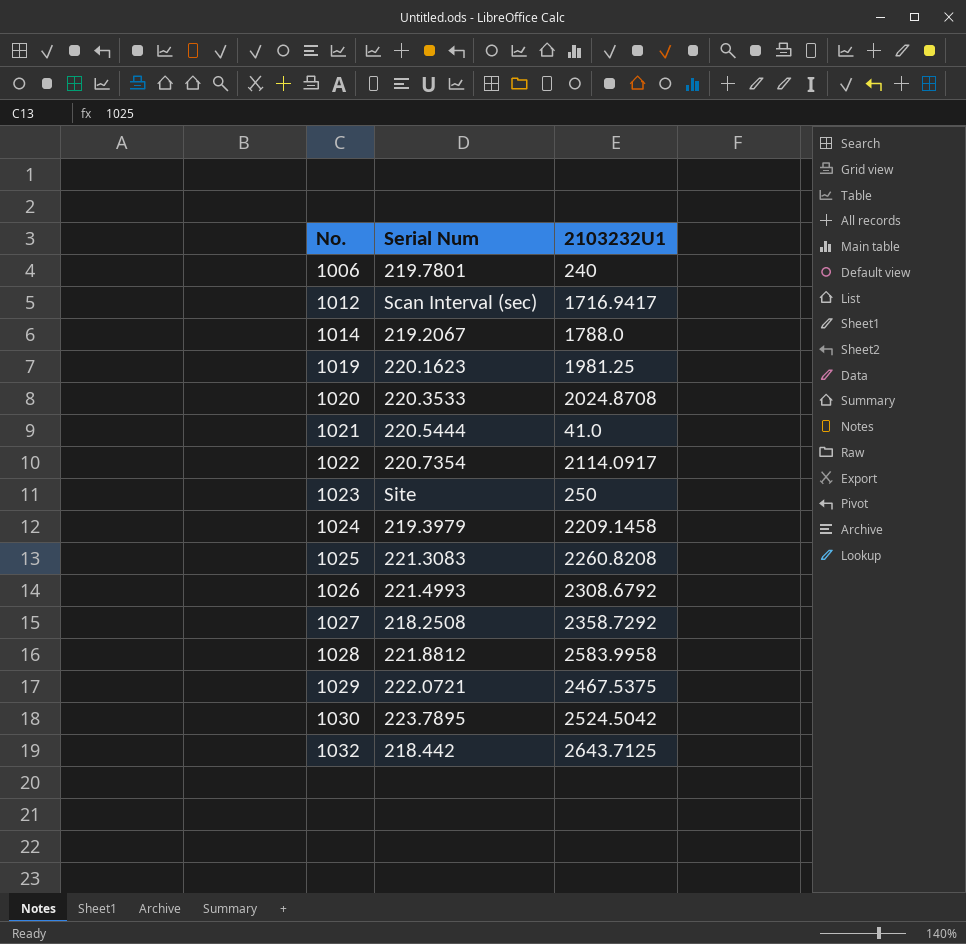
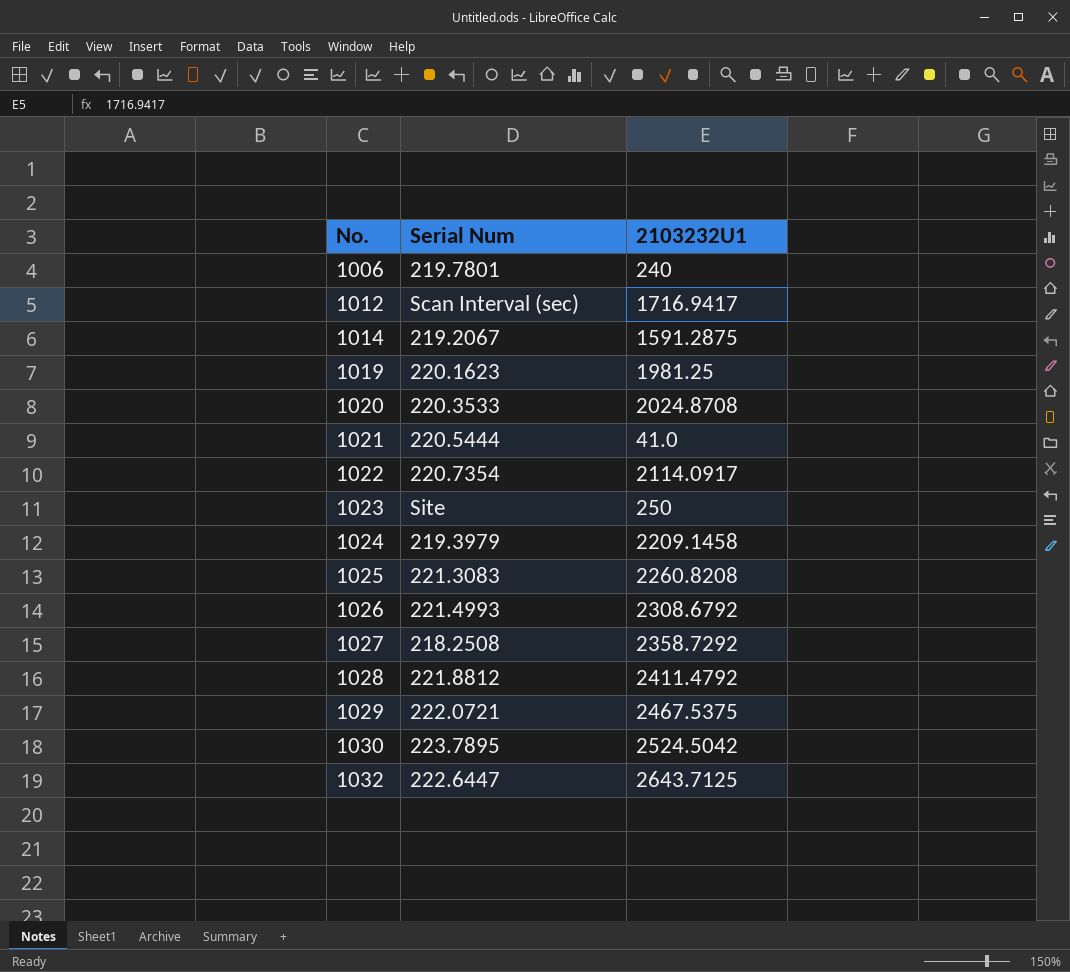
1014 | 2103232U1: 1788.0 -> 1591.2875
1028 | 2103232U1: 2583.9958 -> 2411.4792
1032 | Serial Num: 218.442 -> 222.6447

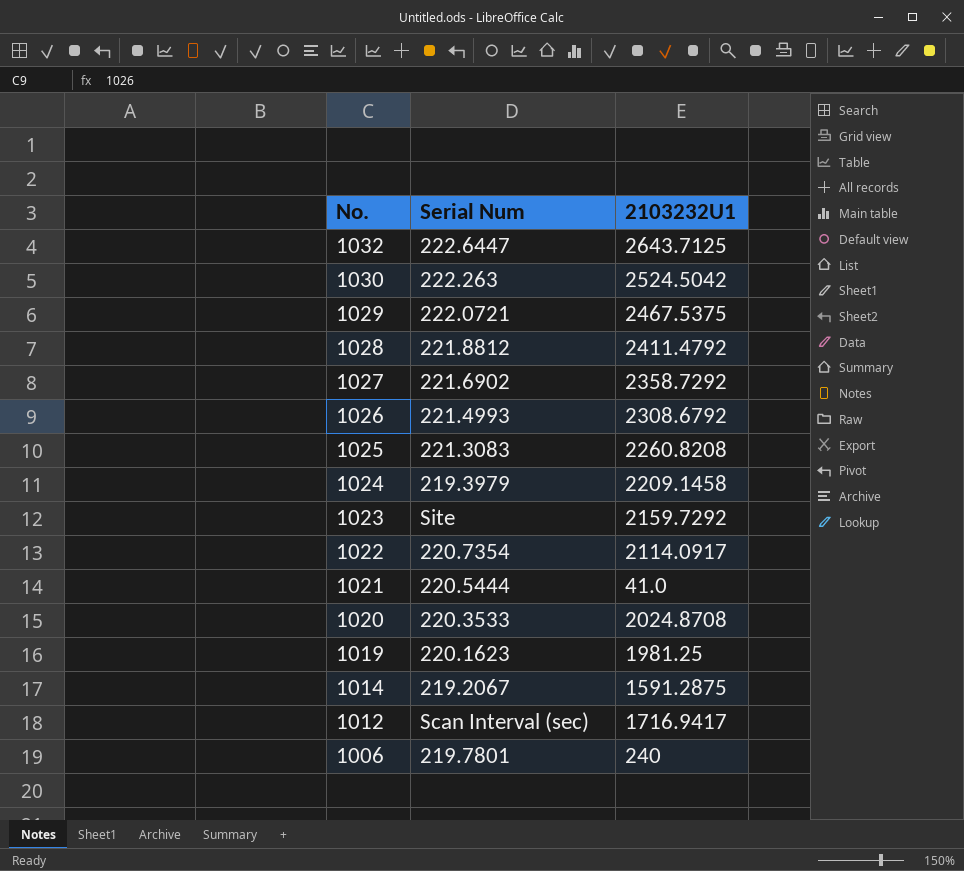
row order: No. ascending -> No. descending
1030 | Serial Num: 223.7895 -> 222.263
1027 | Serial Num: 218.2508 -> 221.6902
1023 | 2103232U1: 250 -> 2159.7292

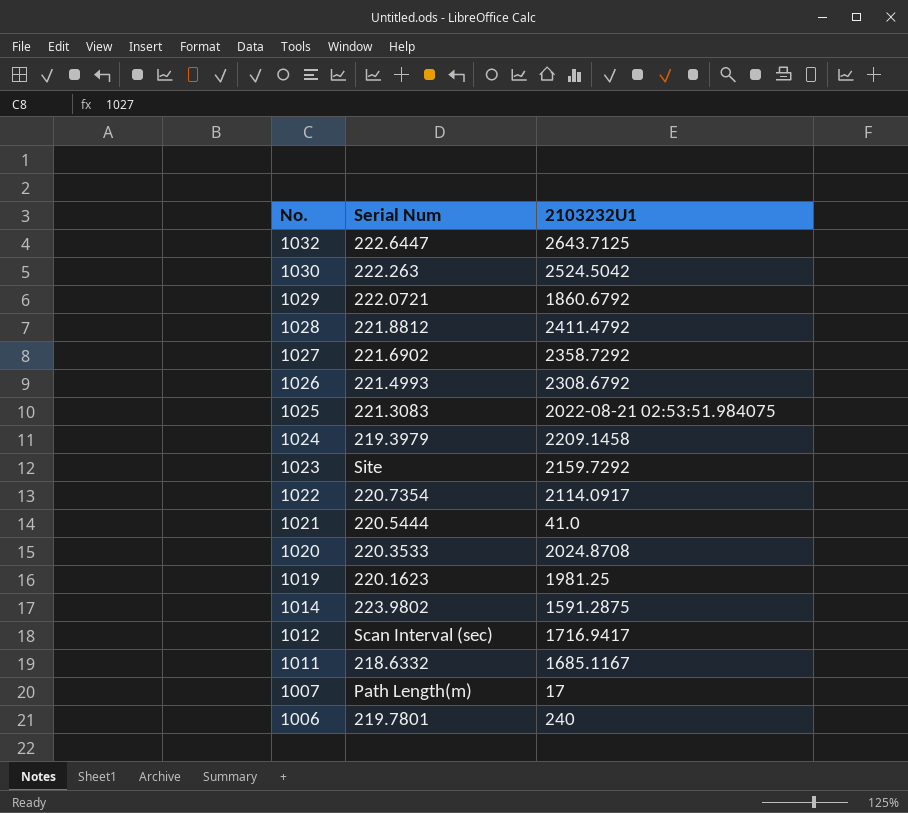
1029 | 2103232U1: 2467.5375 -> 1860.6792
1025 | 2103232U1: 2260.8208 -> 2022-08-21 02:53:51.984075
1014 | Serial Num: 219.2067 -> 223.9802
row 1011: none -> 218.6332 | 1685.1167
row 1007: none -> Path Length(m) | 17

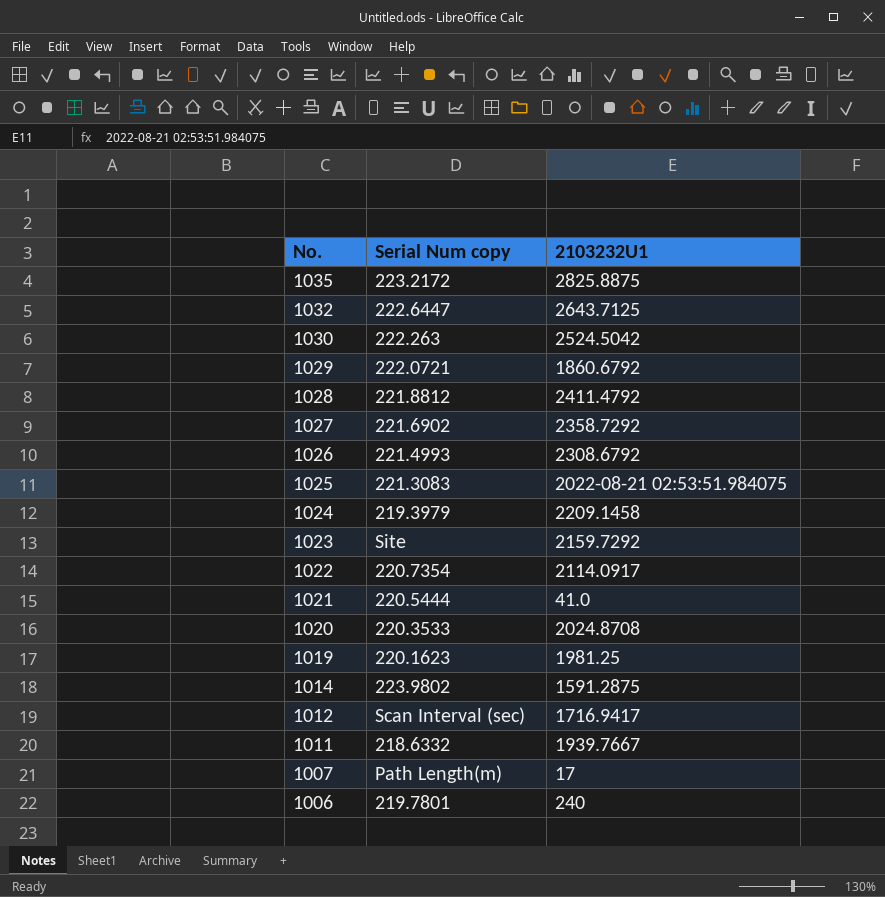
column name: Serial Num -> Serial Num copy
row 1035: none -> 223.2172 | 2825.8875
1011 | 2103232U1: 1685.1167 -> 1939.7667

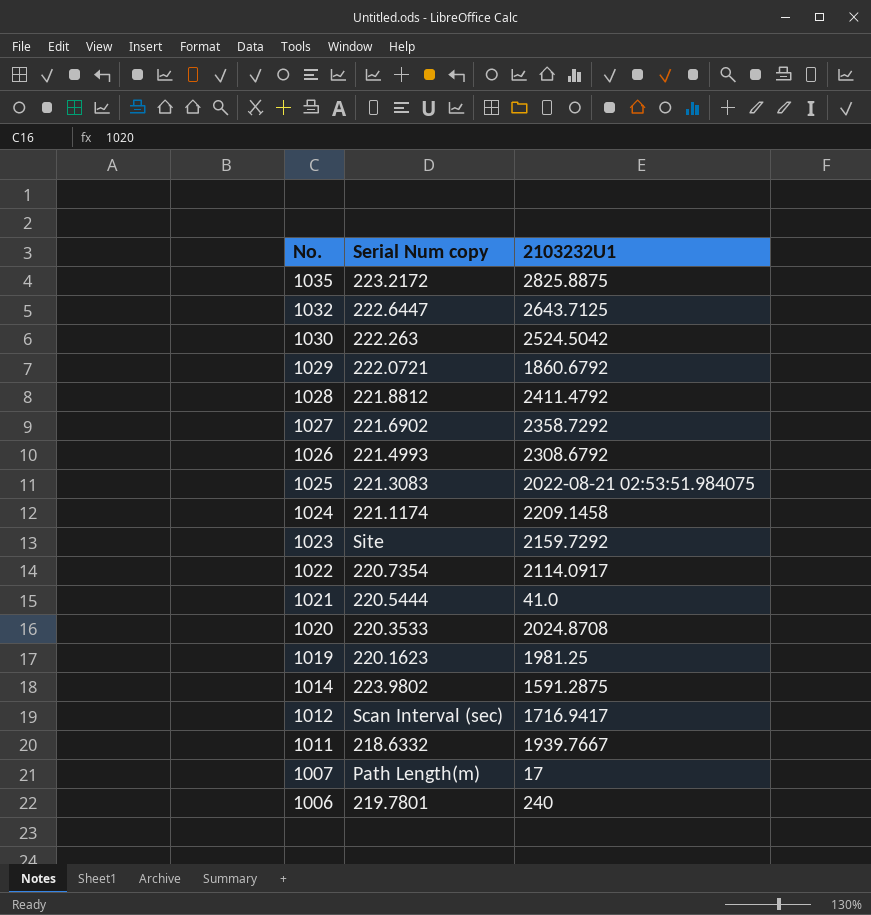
1024 | Serial Num copy: 219.3979 -> 221.1174

